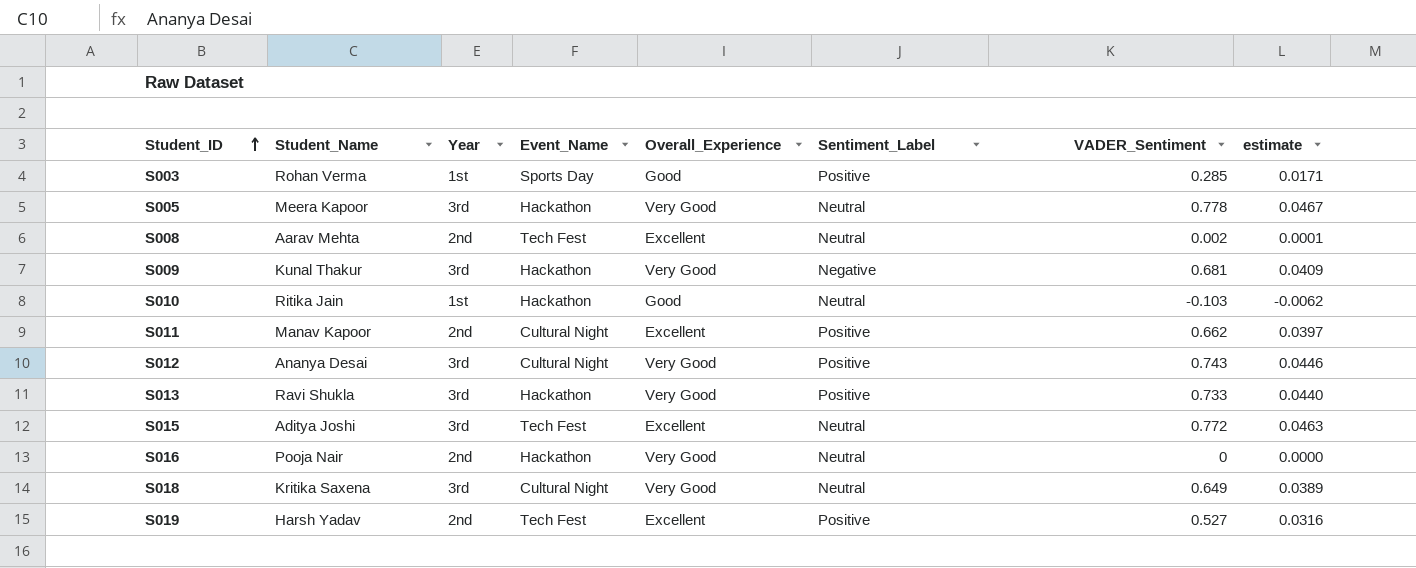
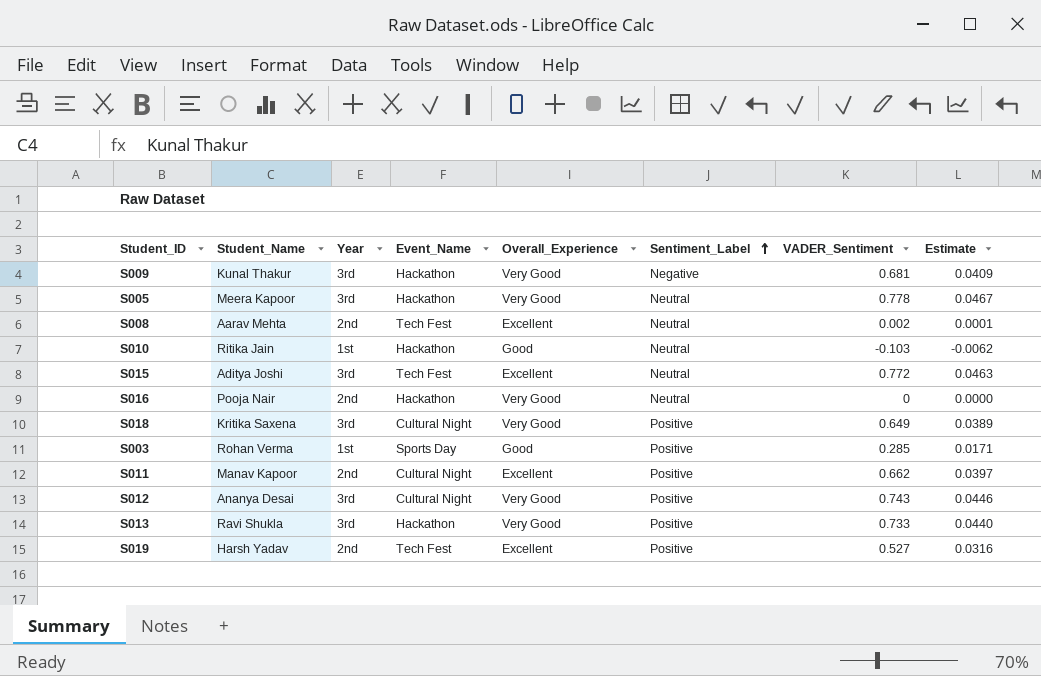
row order: Student_ID ascending -> Sentiment_Label ascending
column name: estimate -> Estimate
S018 | Sentiment_Label: Neutral -> Positive

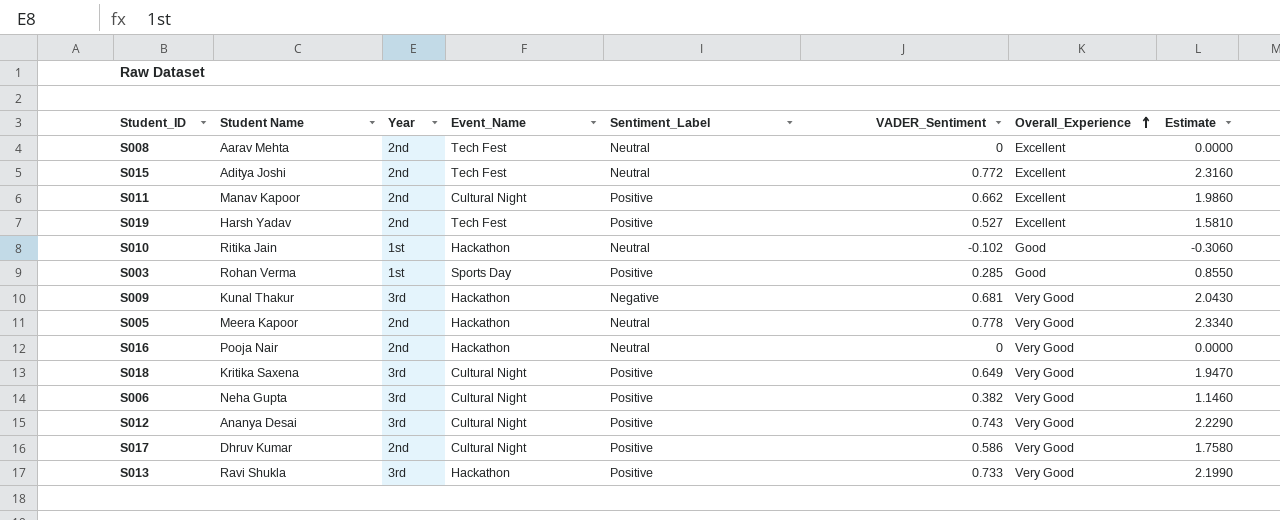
row order: Sentiment_Label ascending -> Overall_Experience ascending
column name: Student_Name -> Student Name
column Overall_Experience | position: 5 -> 7
column Estimate | formula: [VADER_Sentiment] * 0.06 -> [VADER_Sentiment] * 3
S008 | VADER_Sentiment: 0.002 -> 0
S015 | Year: 3rd -> 2nd
S010 | VADER_Sentiment: -0.103 -> -0.102
S005 | Year: 3rd -> 2nd
row S006: none -> Neha Gupta | 3rd | Cultural Night | Positive | 0.382 | Very Good | 1.1460
row S017: none -> Dhruv Kumar | 2nd | Cultural Night | Positive | 0.586 | Very Good | 1.7580

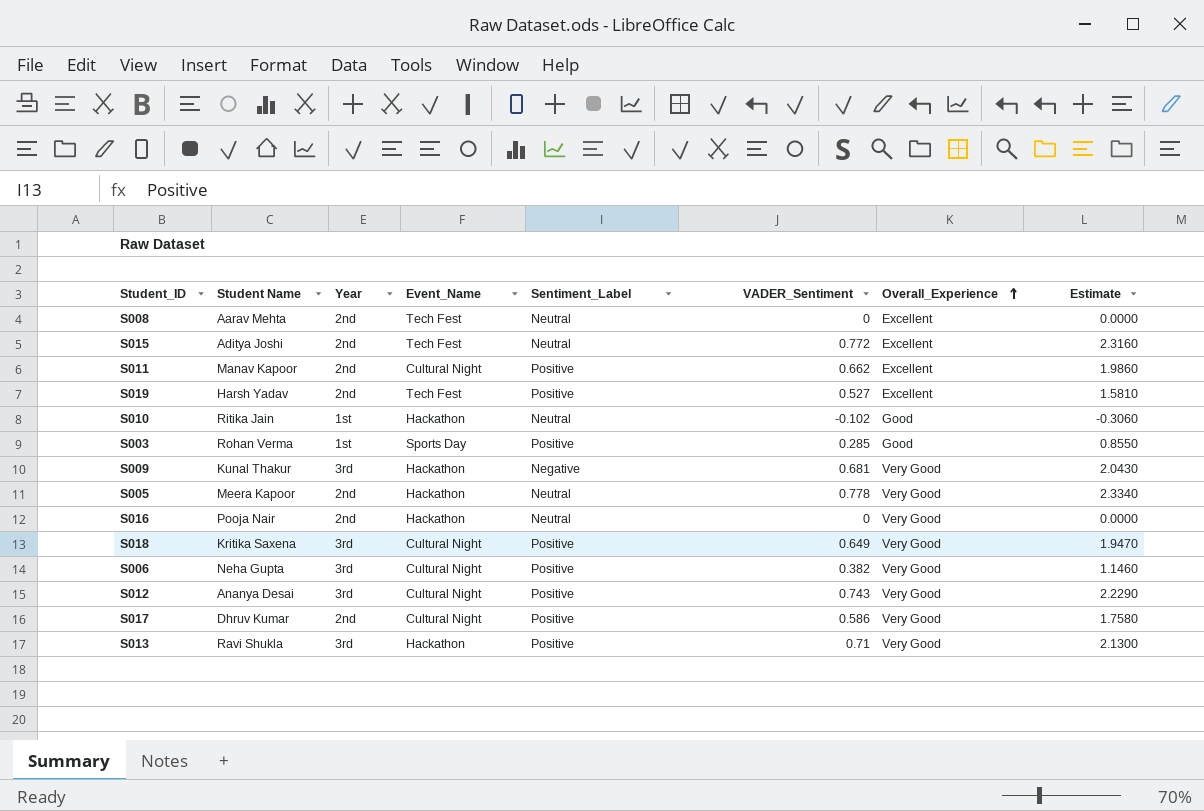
S013 | VADER_Sentiment: 0.733 -> 0.71
S013 | Estimate: 2.1990 -> 2.1300

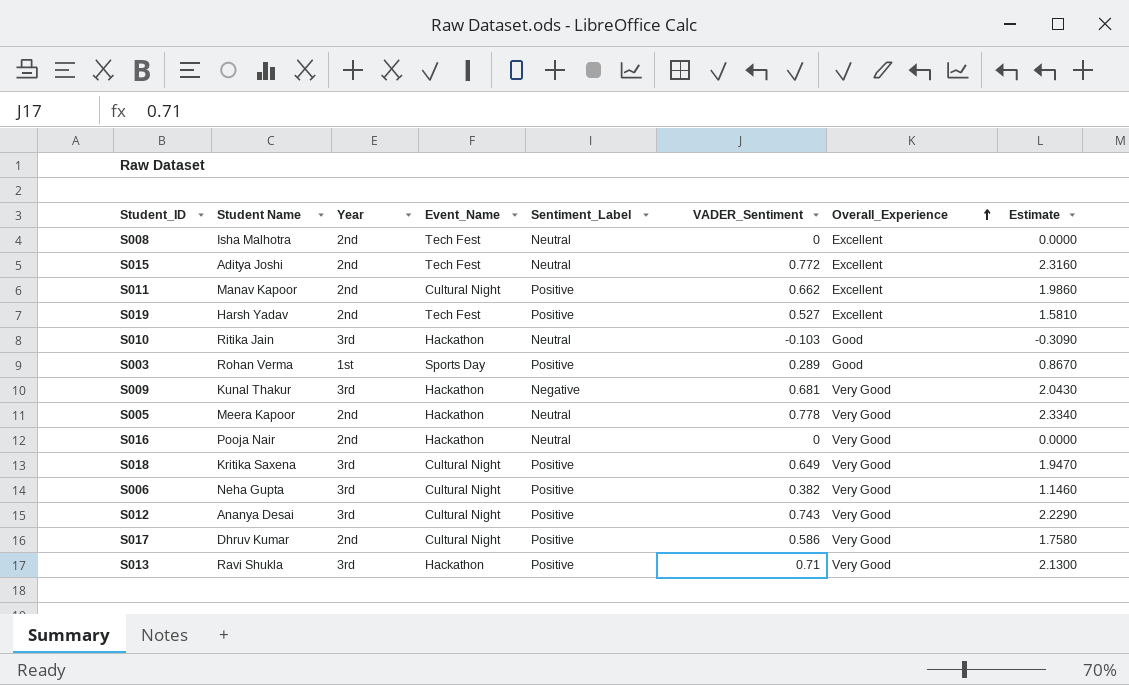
S008 | Student Name: Aarav Mehta -> Isha Malhotra
S010 | Year: 1st -> 3rd
S010 | VADER_Sentiment: -0.102 -> -0.103
S010 | Estimate: -0.3060 -> -0.3090
S003 | VADER_Sentiment: 0.285 -> 0.289
S003 | Estimate: 0.8550 -> 0.8670

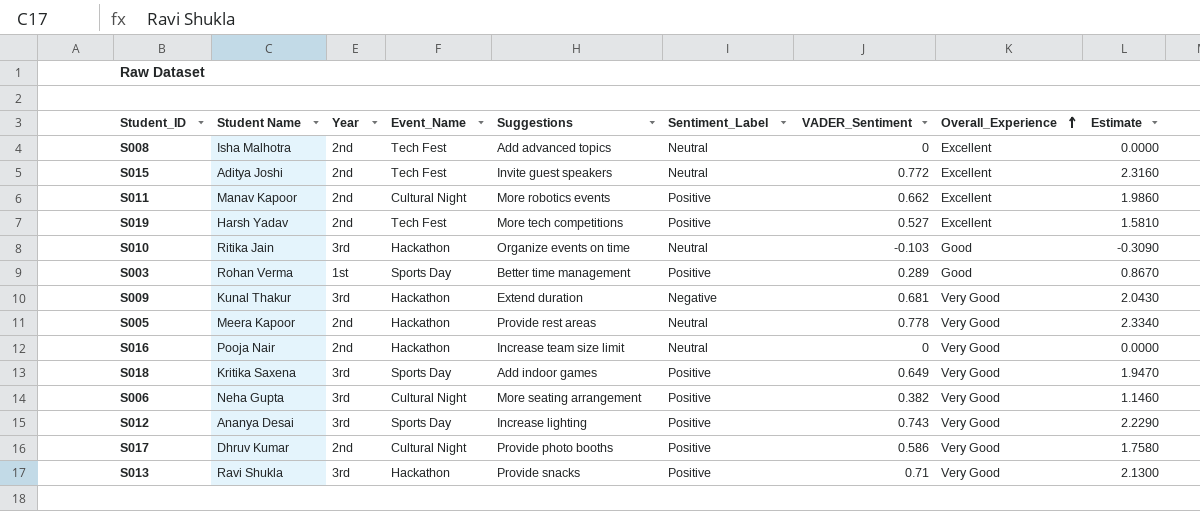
column Suggestions | position: none -> 5
S018 | Event_Name: Cultural Night -> Sports Day
S012 | Event_Name: Cultural Night -> Sports Day

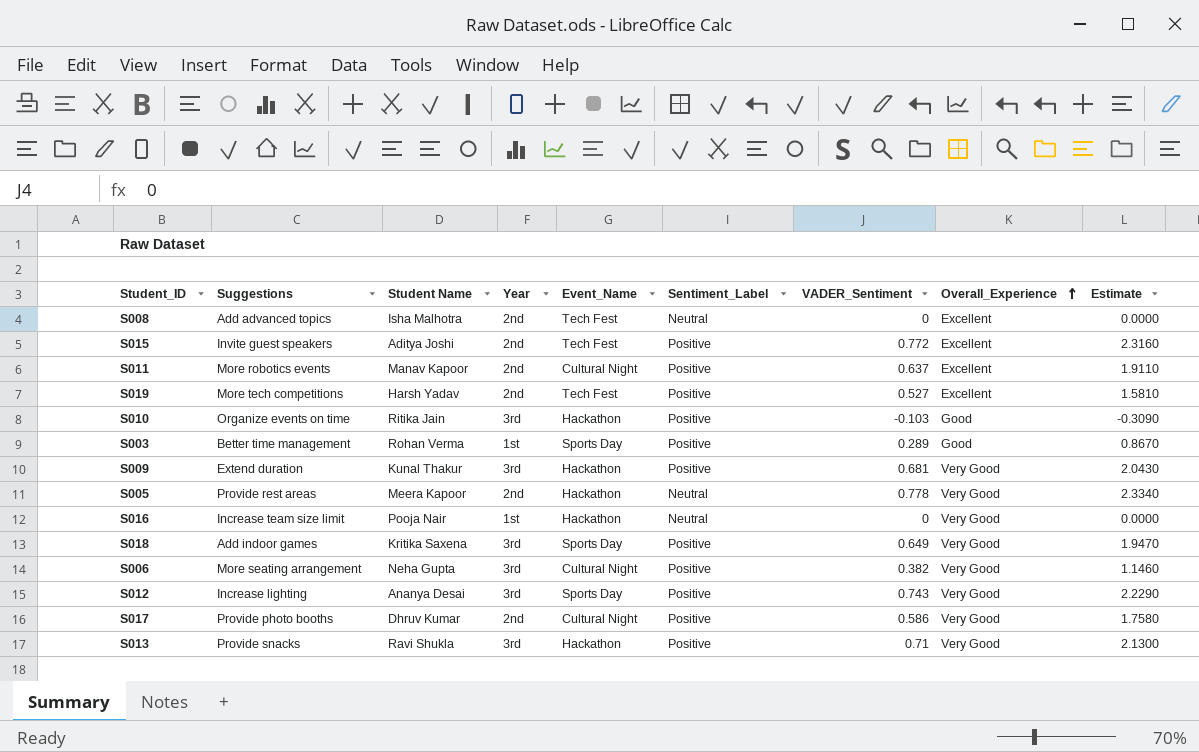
column Suggestions | position: 5 -> 2
S015 | Sentiment_Label: Neutral -> Positive
S011 | VADER_Sentiment: 0.662 -> 0.637
S011 | Estimate: 1.9860 -> 1.9110
S010 | Sentiment_Label: Neutral -> Positive
S009 | Sentiment_Label: Negative -> Positive
S016 | Year: 2nd -> 1st

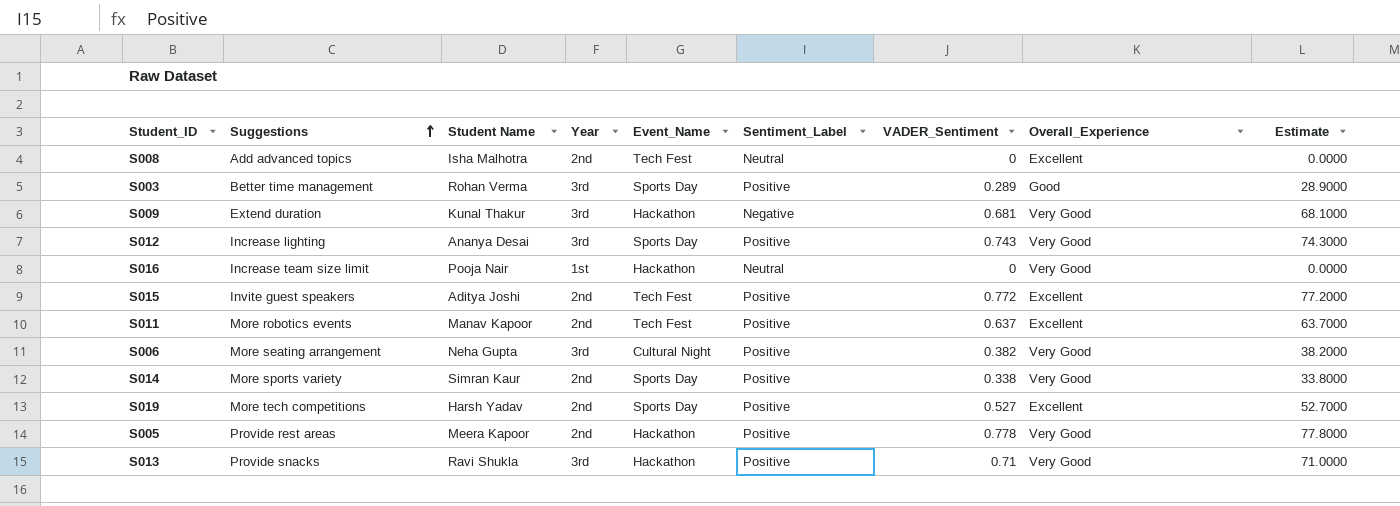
row order: Overall_Experience ascending -> Suggestions ascending
column Estimate | formula: [VADER_Sentiment] * 3 -> [VADER_Sentiment] * 100
row S010: Organize events on time | Ritika Jain | 3rd | Hackathon | Positive | -0.103 | Good | -0.3090 -> none
row S018: Add indoor games | Kritika Saxena | 3rd | Sports Day | Positive | 0.649 | Very Good | 1.9470 -> none
row S017: Provide photo booths | Dhruv Kumar | 2nd | Cultural Night | Positive | 0.586 | Very Good | 1.7580 -> none
S003 | Year: 1st -> 3rd
S009 | Sentiment_Label: Positive -> Negative
S011 | Event_Name: Cultural Night -> Tech Fest
row S014: none -> More sports variety | Simran Kaur | 2nd | Sports Day | Positive | 0.338 | Very Good | 33.8000
S019 | Event_Name: Tech Fest -> Sports Day
S005 | Sentiment_Label: Neutral -> Positive

